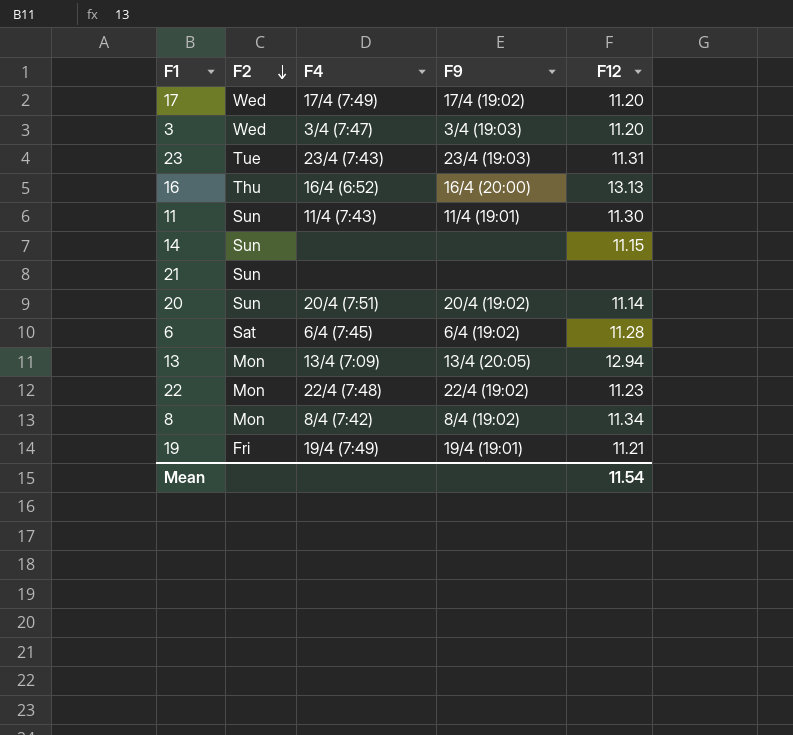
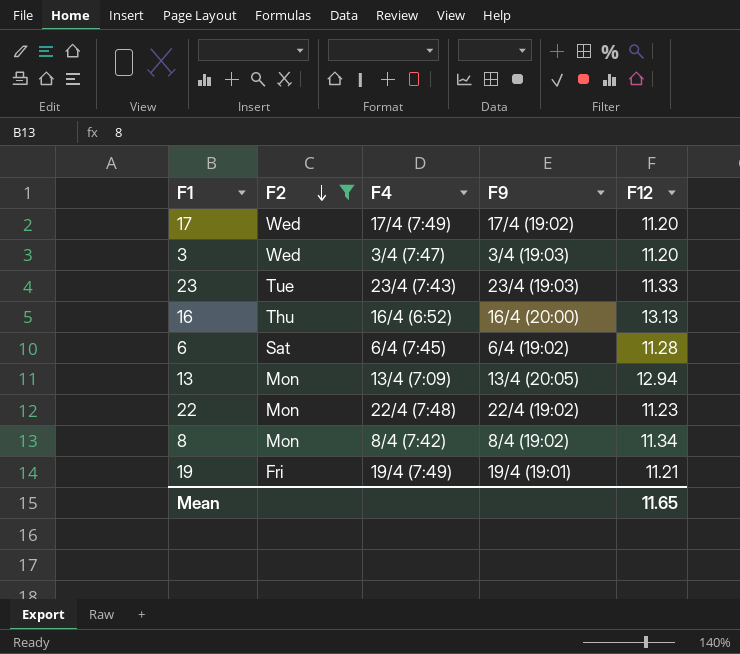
filter: none -> F2 != Sun
23 | F12: 11.31 -> 11.33
Mean | F12: 11.54 -> 11.65

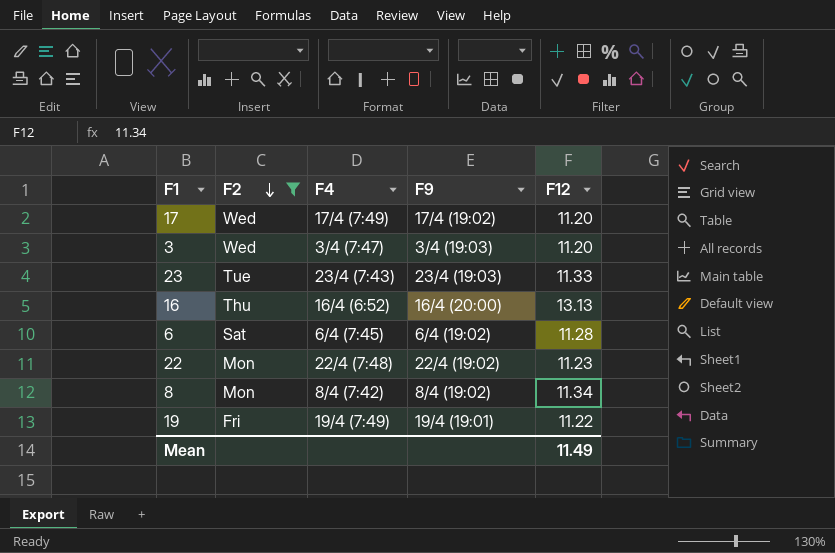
row 13: Mon | 13/4 (7:09) | 13/4 (20:05) | 12.94 -> none
19 | F12: 11.21 -> 11.22
Mean | F12: 11.65 -> 11.49

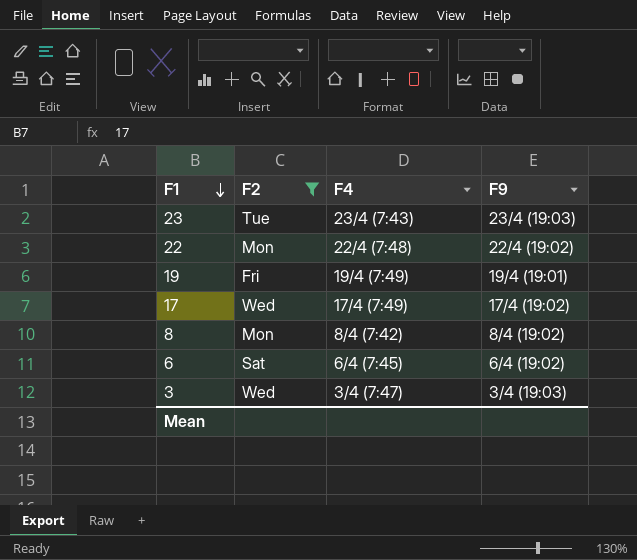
row order: F2 descending -> F1 descending
column F12 | position: 5 -> none
row 16: Thu | 16/4 (6:52) | 16/4 (20:00) | 13.13 -> none

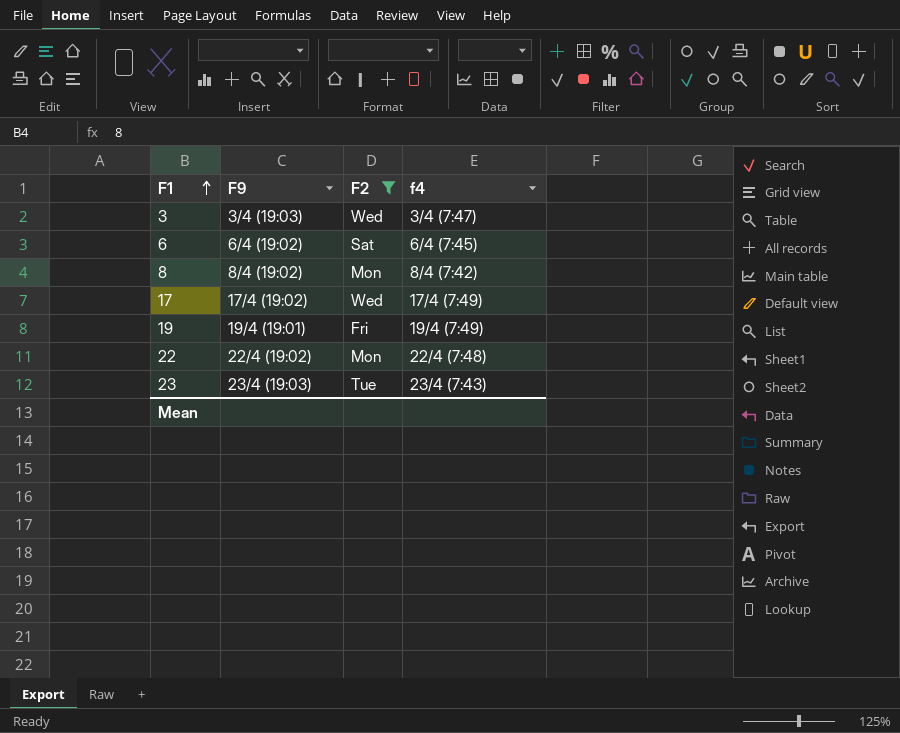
row order: F1 descending -> F1 ascending
column F9 | position: 4 -> 2
column name: F4 -> f4

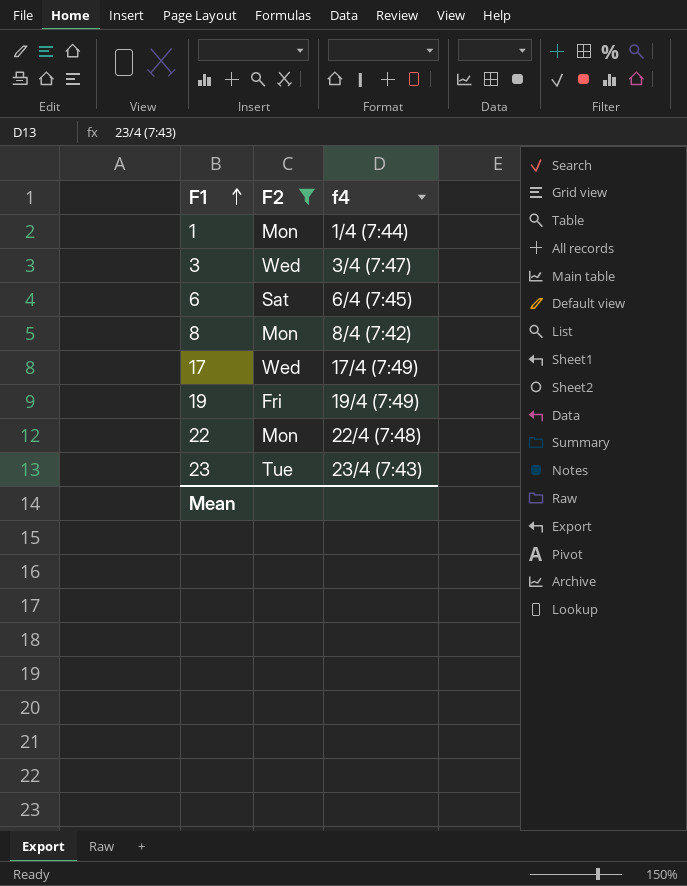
column F9 | position: 2 -> none
row 1: none -> Mon | 1/4 (7:44)

